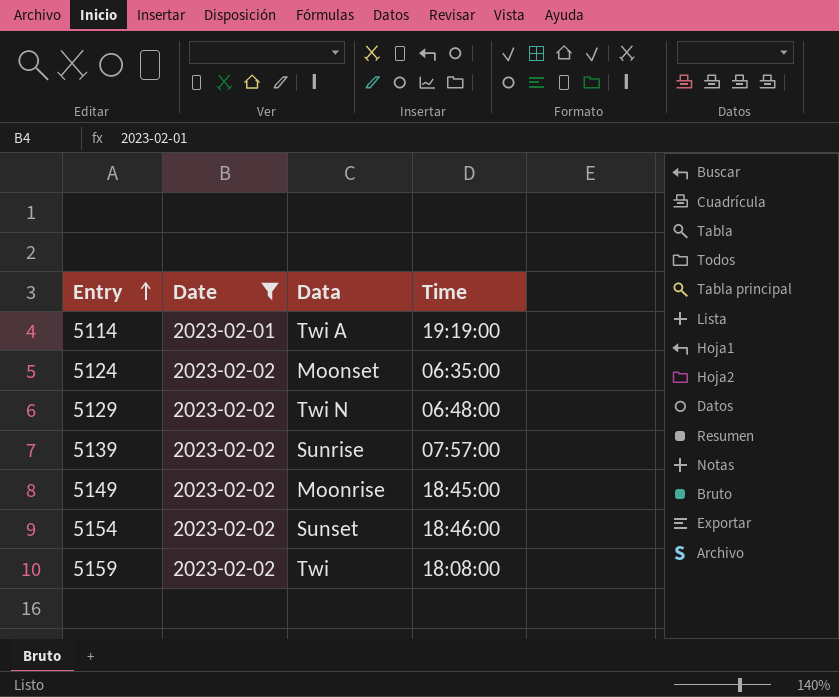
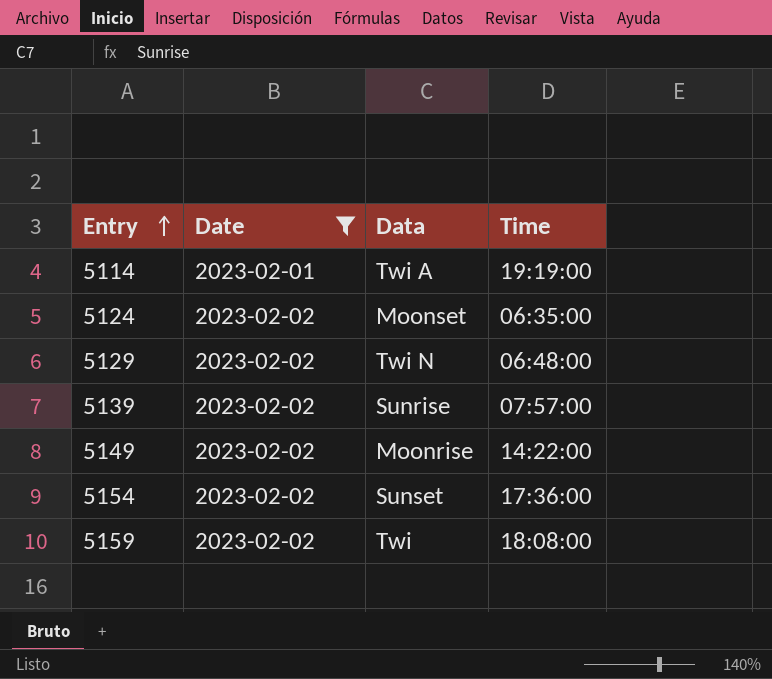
5149 | Time: 18:45:00 -> 14:22:00
5154 | Time: 18:46:00 -> 17:36:00

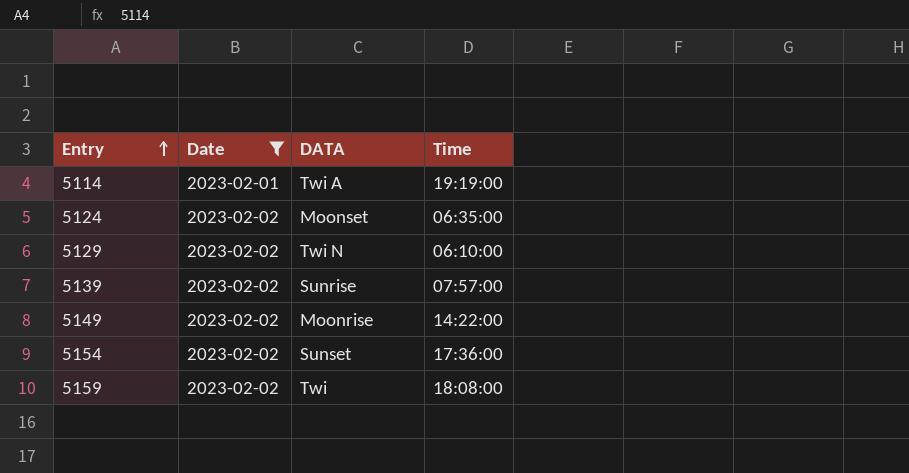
column name: Data -> DATA
5129 | Time: 06:48:00 -> 06:10:00

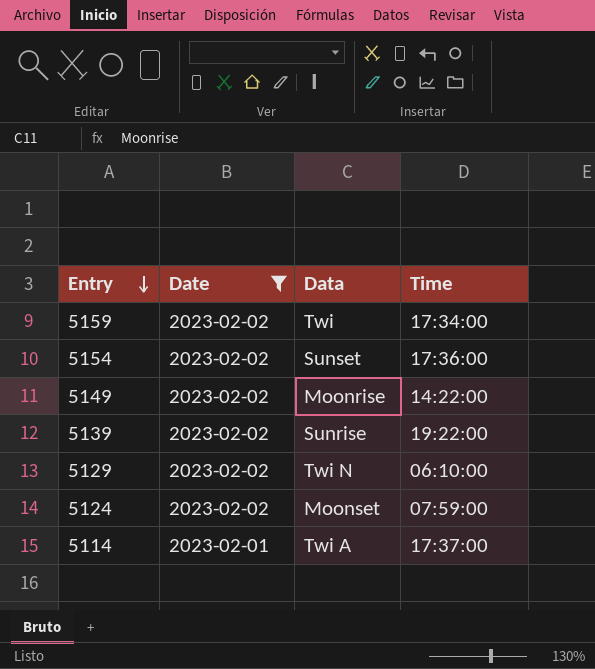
row order: Entry ascending -> Entry descending
column name: DATA -> Data
5159 | Time: 18:08:00 -> 17:34:00
5139 | Time: 07:57:00 -> 19:22:00
5124 | Time: 06:35:00 -> 07:59:00
5114 | Time: 19:19:00 -> 17:37:00

